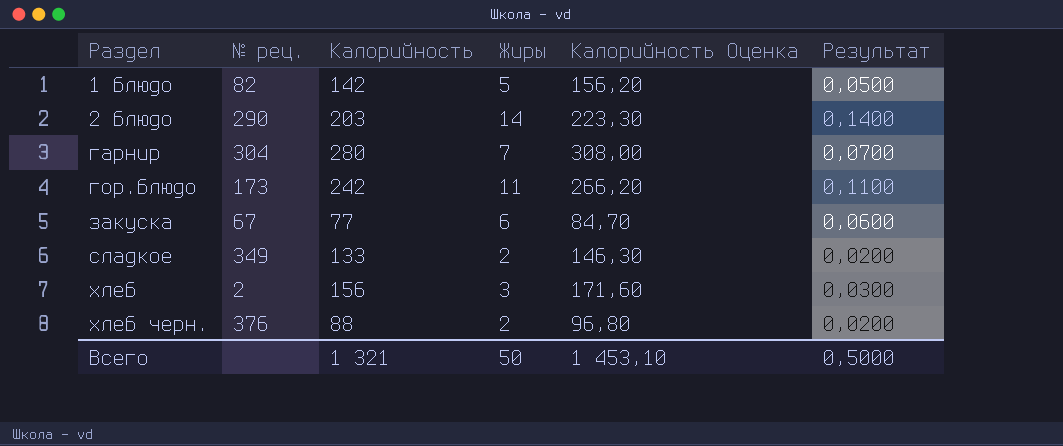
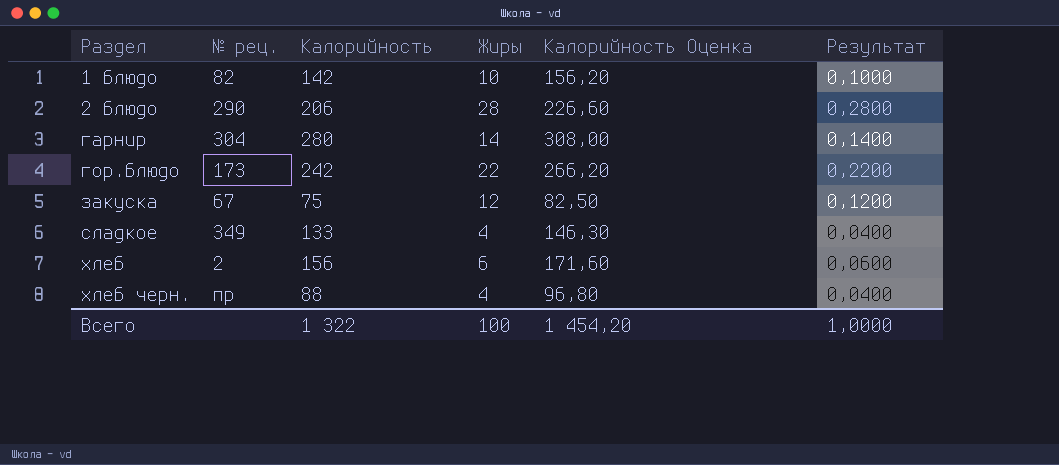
1 блюдо | Жиры: 5 -> 10
1 блюдо | Результат: 0,0500 -> 0,1000
2 блюдо | Калорийность: 203 -> 206
2 блюдо | Жиры: 14 -> 28
2 блюдо | Калорийность Оценка: 223,30 -> 226,60
2 блюдо | Результат: 0,1400 -> 0,2800
гарнир | Жиры: 7 -> 14
гарнир | Результат: 0,0700 -> 0,1400
гор.блюдо | Жиры: 11 -> 22
гор.блюдо | Результат: 0,1100 -> 0,2200
закуска | Калорийность: 77 -> 75
закуска | Жиры: 6 -> 12
закуска | Калорийность Оценка: 84,70 -> 82,50
закуска | Результат: 0,0600 -> 0,1200
сладкое | Жиры: 2 -> 4
сладкое | Результат: 0,0200 -> 0,0400
хлеб | Жиры: 3 -> 6
хлеб | Результат: 0,0300 -> 0,0600
хлеб черн. | № рец.: 376 -> пр
хлеб черн. | Жиры: 2 -> 4
хлеб черн. | Результат: 0,0200 -> 0,0400
Всего | Калорийность: 1 321 -> 1 322
Всего | Жиры: 50 -> 100
Всего | Калорийность Оценка: 1 453,10 -> 1 454,20
Всего | Результат: 0,5000 -> 1,0000

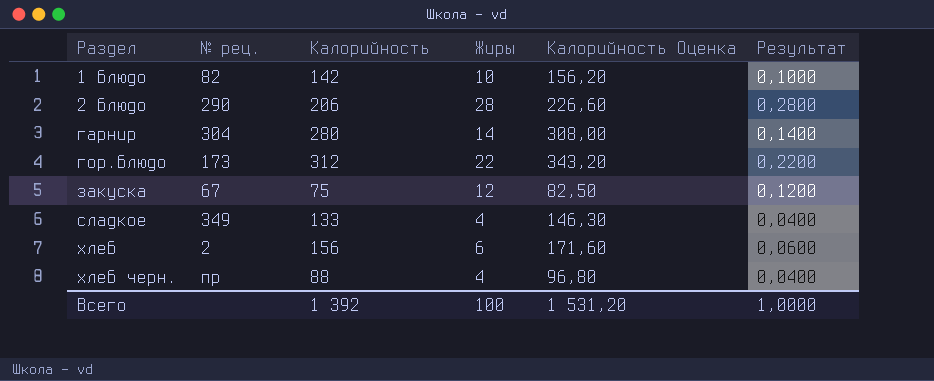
гор.блюдо | Калорийность: 242 -> 312
гор.блюдо | Калорийность Оценка: 266,20 -> 343,20
Всего | Калорийность: 1 322 -> 1 392
Всего | Калорийность Оценка: 1 454,20 -> 1 531,20

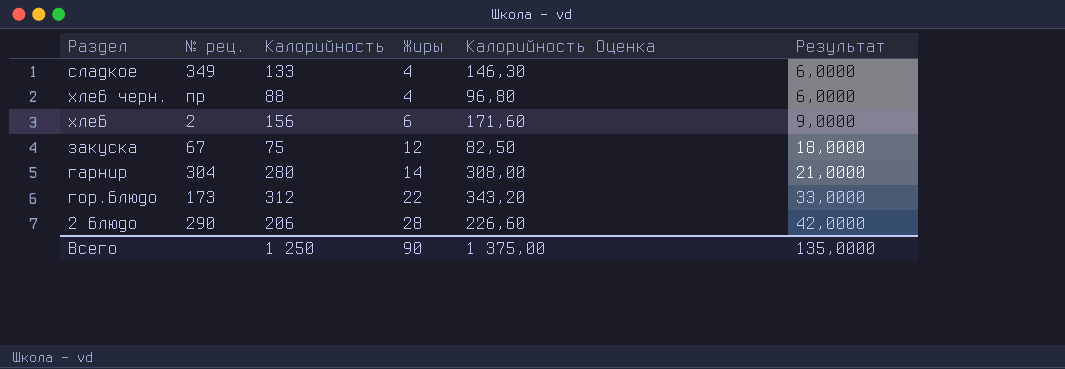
row order: Раздел ascending -> Жиры ascending
column Результат | formula: [Жиры] * 0,01 -> [Жиры] * 1,5
row 1 блюдо: 82 | 142 | 10 | 156,20 | 0,1000 -> none
Всего | Калорийность: 1 392 -> 1 250
Всего | Жиры: 100 -> 90
Всего | Калорийность Оценка: 1 531,20 -> 1 375,00
Всего | Результат: 1,0000 -> 135,0000

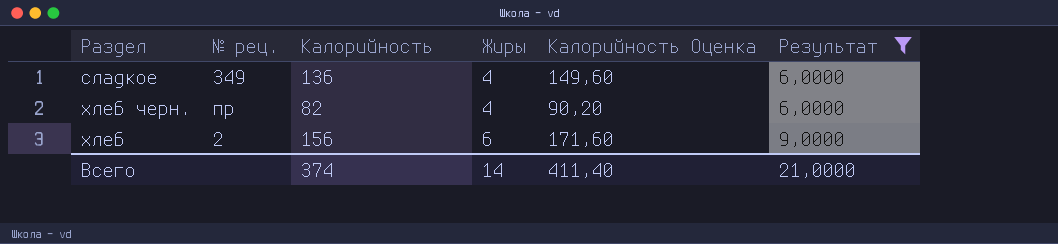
filter: none -> Результат <= 9,0000
сладкое | Калорийность: 133 -> 136
сладкое | Калорийность Оценка: 146,30 -> 149,60
хлеб черн. | Калорийность: 88 -> 82
хлеб черн. | Калорийность Оценка: 96,80 -> 90,20
Всего | Калорийность: 1 250 -> 374
Всего | Жиры: 90 -> 14
Всего | Калорийность Оценка: 1 375,00 -> 411,40
Всего | Результат: 135,0000 -> 21,0000

